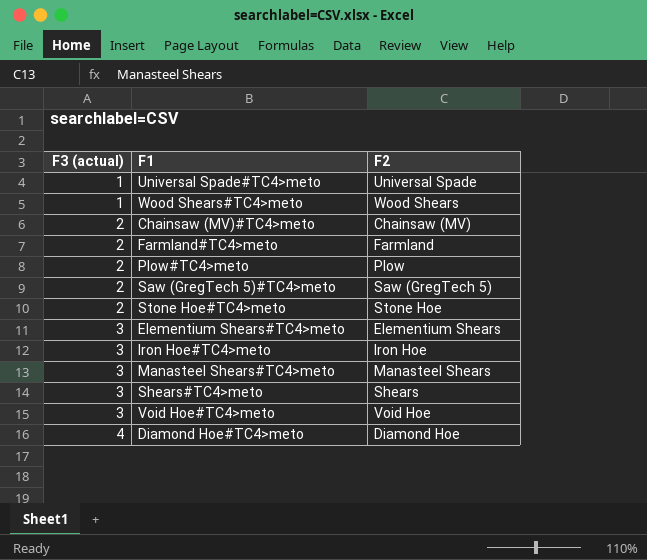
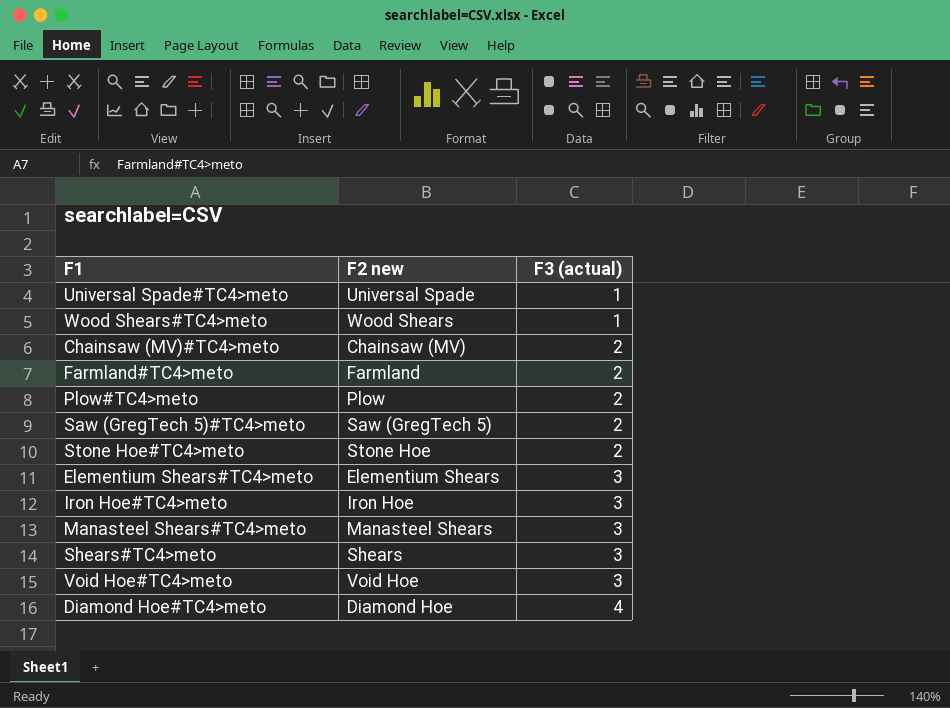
column name: F2 -> F2 new
column F3 (actual) | position: 1 -> 3

